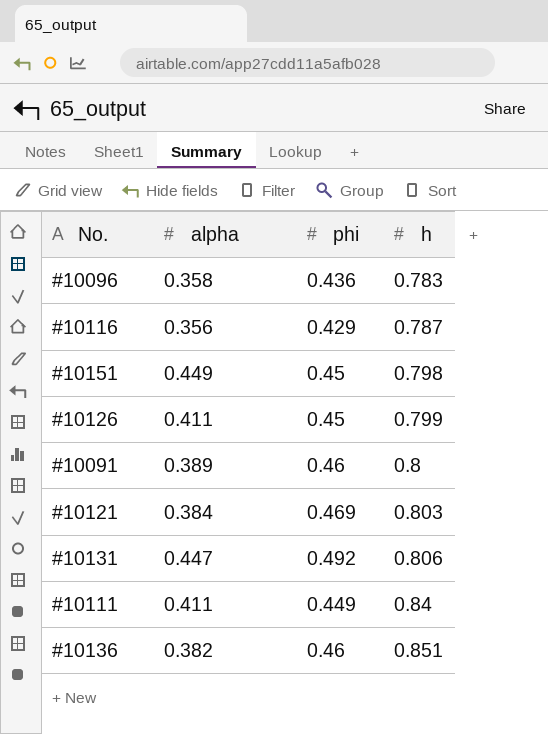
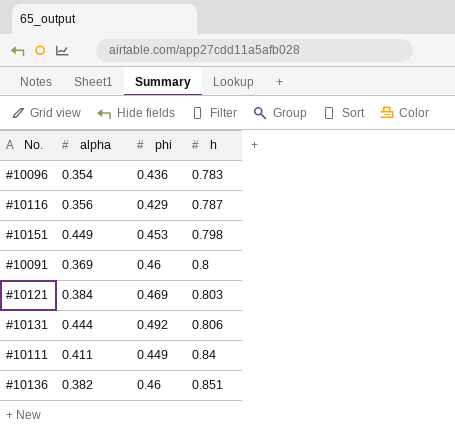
row #10126: 0.411 | 0.45 | 0.799 -> none
#10096 | alpha: 0.358 -> 0.354
#10151 | phi: 0.45 -> 0.453
#10091 | alpha: 0.389 -> 0.369
#10131 | alpha: 0.447 -> 0.444

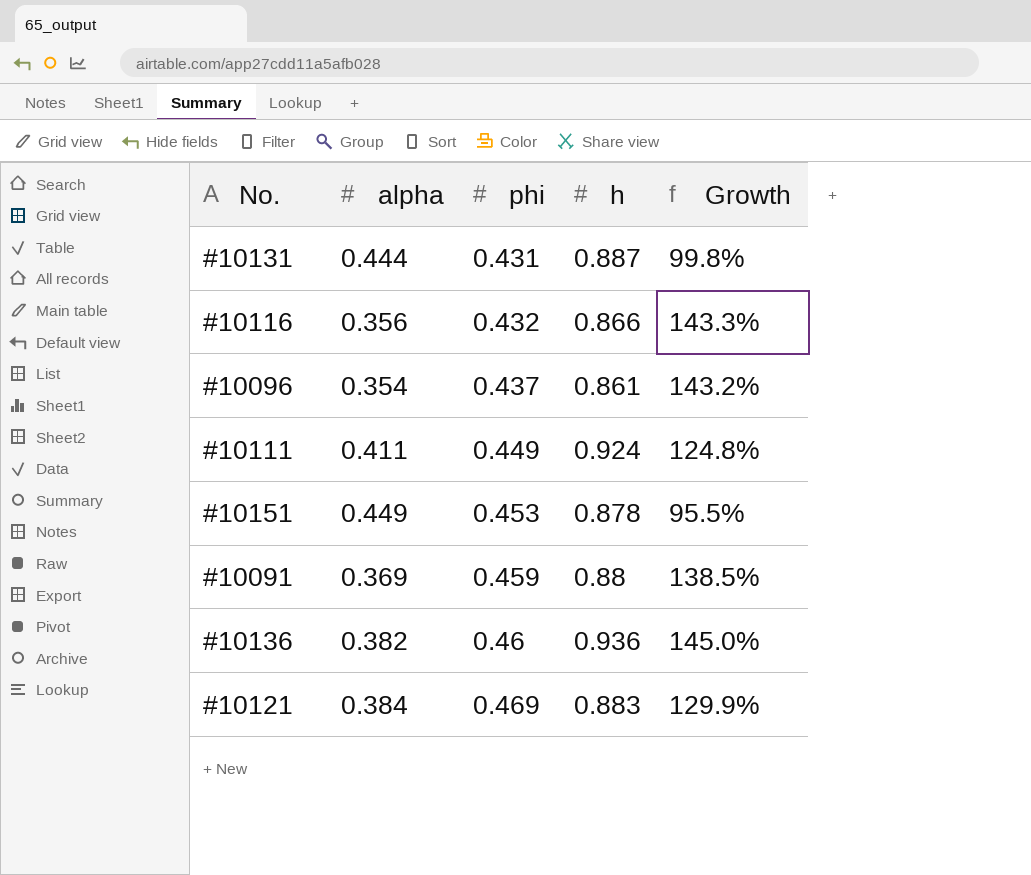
row order: h ascending -> phi ascending
column Growth | formula: none -> ([h] - [alpha]) / [alpha]
#10131 | phi: 0.492 -> 0.431
#10131 | h: 0.806 -> 0.887
#10116 | phi: 0.429 -> 0.432
#10116 | h: 0.787 -> 0.866
#10096 | phi: 0.436 -> 0.437
#10096 | h: 0.783 -> 0.861
#10111 | h: 0.84 -> 0.924
#10151 | h: 0.798 -> 0.878
#10091 | phi: 0.46 -> 0.459
#10091 | h: 0.8 -> 0.88
#10136 | h: 0.851 -> 0.936
#10121 | h: 0.803 -> 0.883

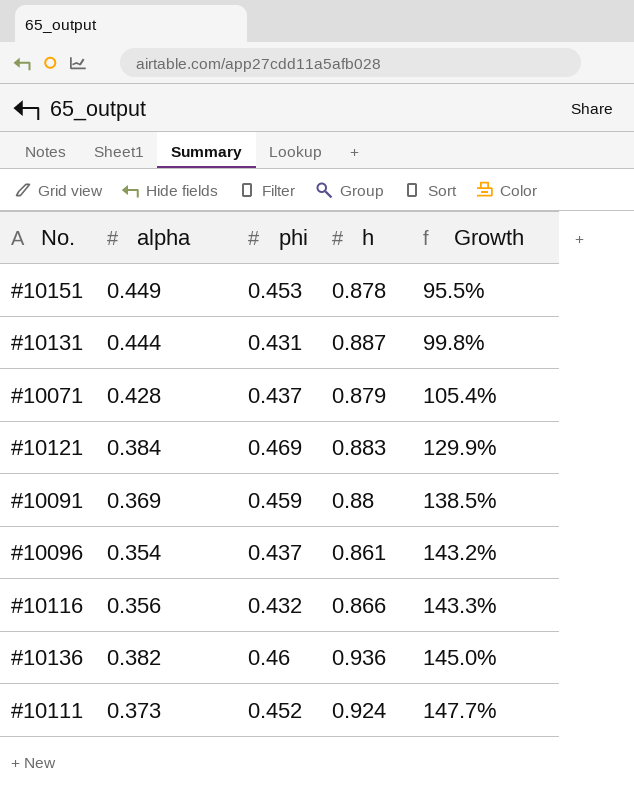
row order: phi ascending -> Growth ascending
row #10071: none -> 0.428 | 0.437 | 0.879 | 105.4%
#10111 | alpha: 0.411 -> 0.373
#10111 | phi: 0.449 -> 0.452
#10111 | Growth: 124.8% -> 147.7%

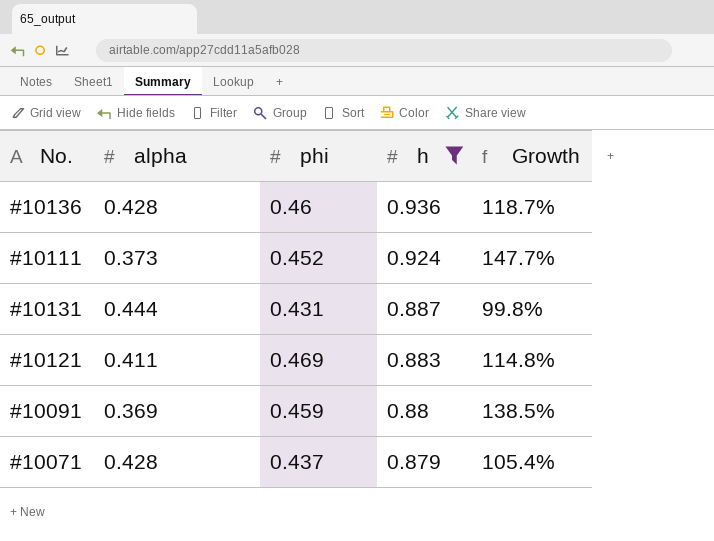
filter: none -> h >= 0.879
row order: Growth ascending -> h descending
#10136 | alpha: 0.382 -> 0.428
#10136 | Growth: 145.0% -> 118.7%
#10121 | alpha: 0.384 -> 0.411
#10121 | Growth: 129.9% -> 114.8%

